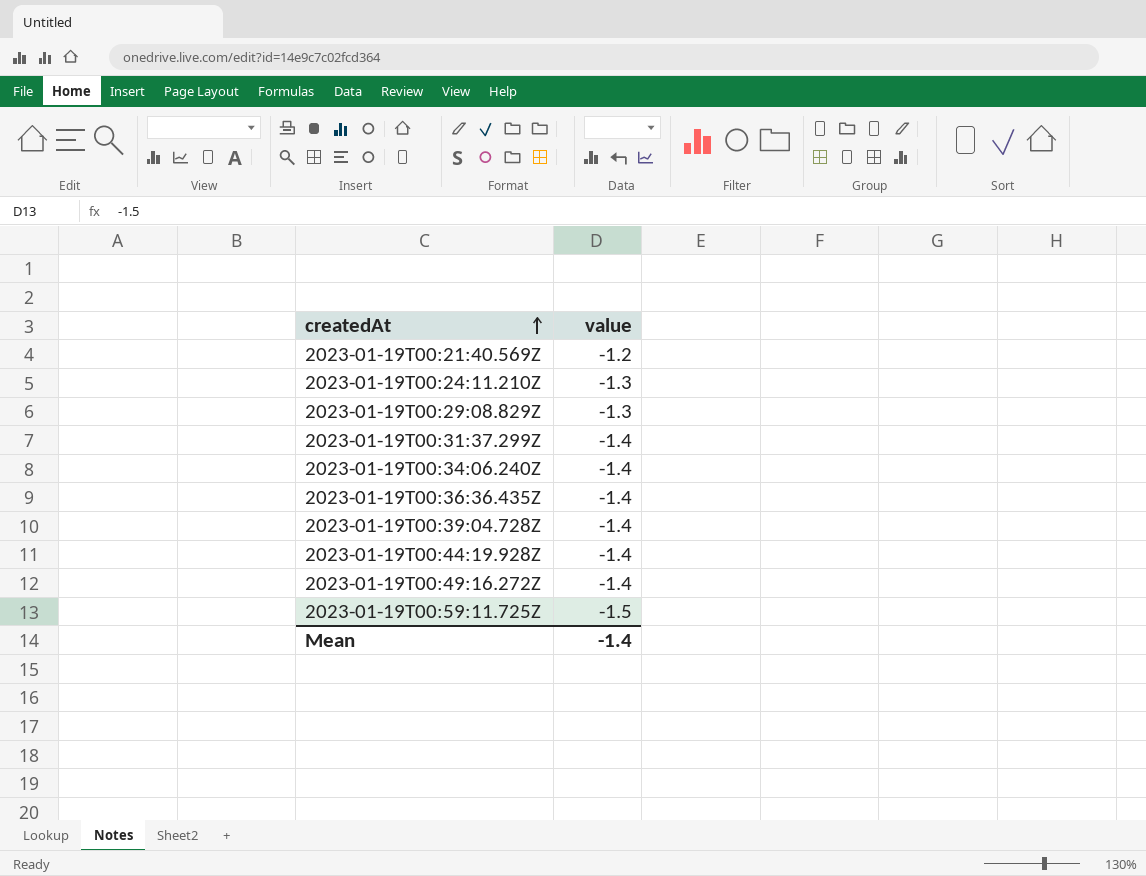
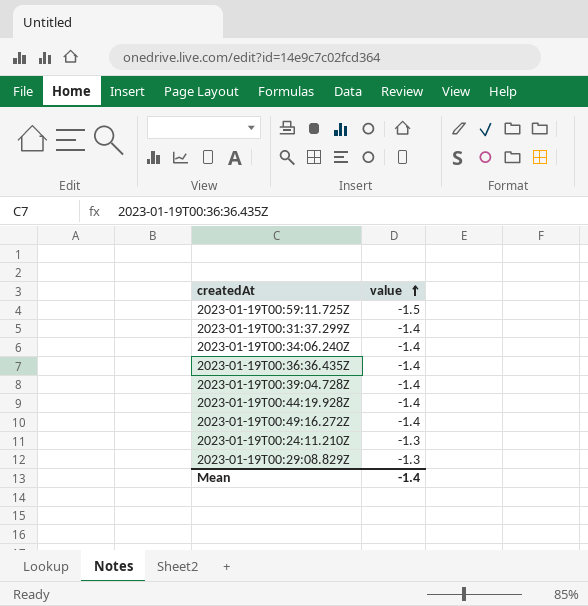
row order: createdAt ascending -> value ascending
row 2023-01-19T00:21:40.569Z: -1.2 -> none

